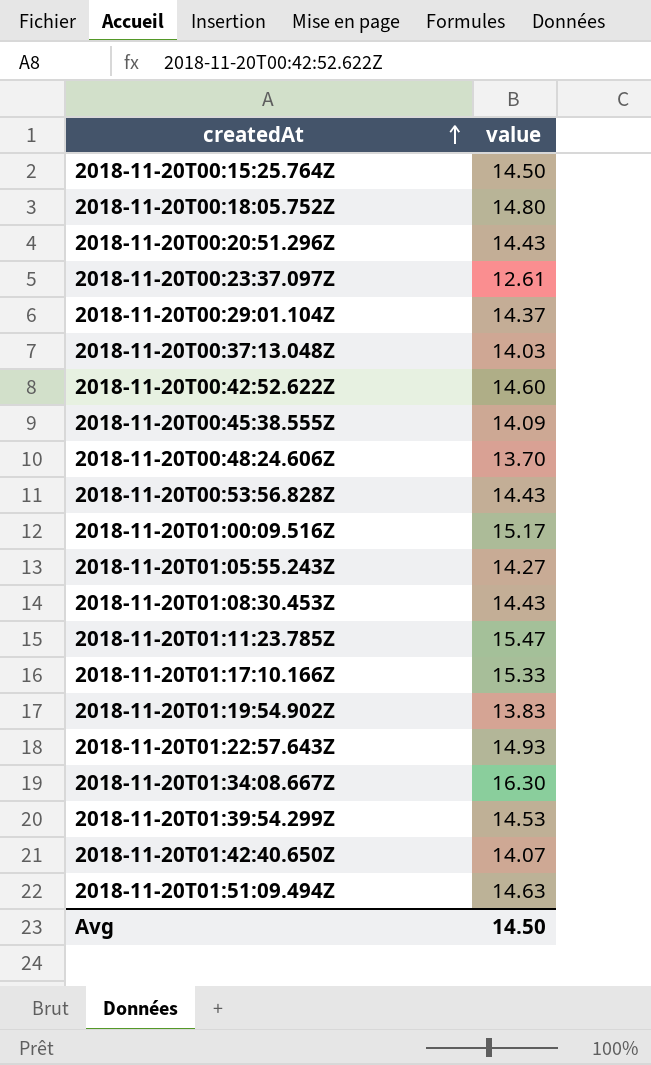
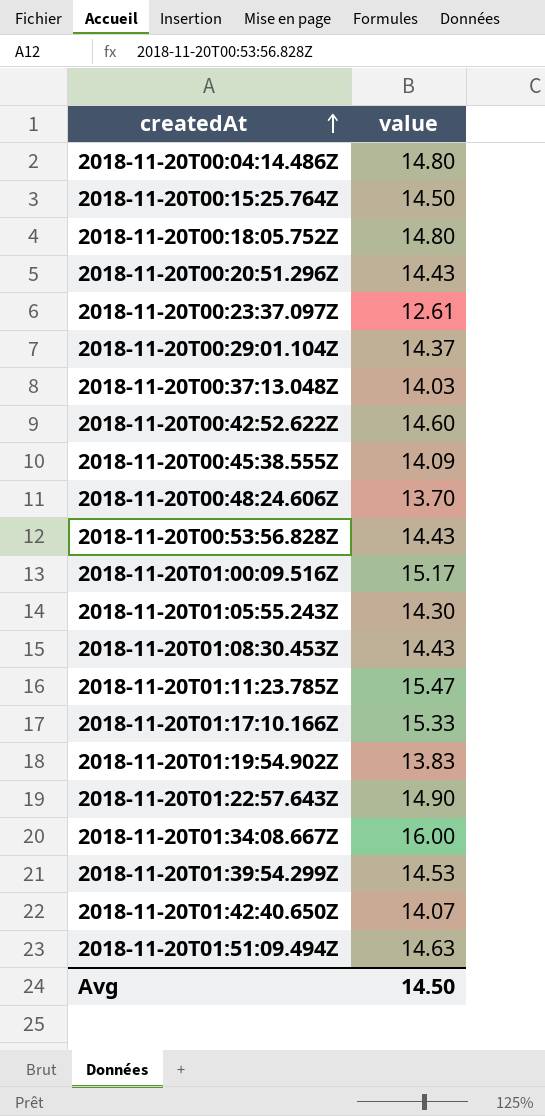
row 2018-11-20T00:04:14.486Z: none -> 14.80
2018-11-20T01:05:55.243Z | value: 14.27 -> 14.30
2018-11-20T01:22:57.643Z | value: 14.93 -> 14.90
2018-11-20T01:34:08.667Z | value: 16.30 -> 16.00

